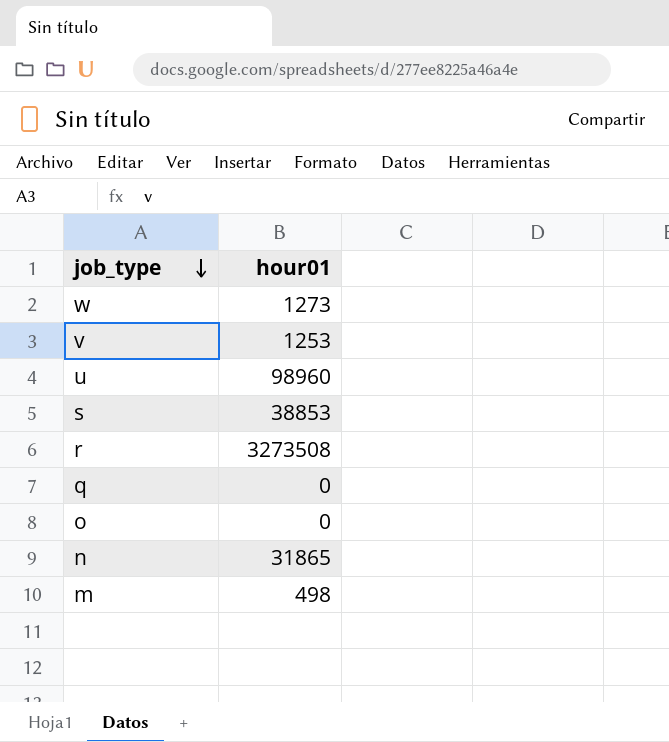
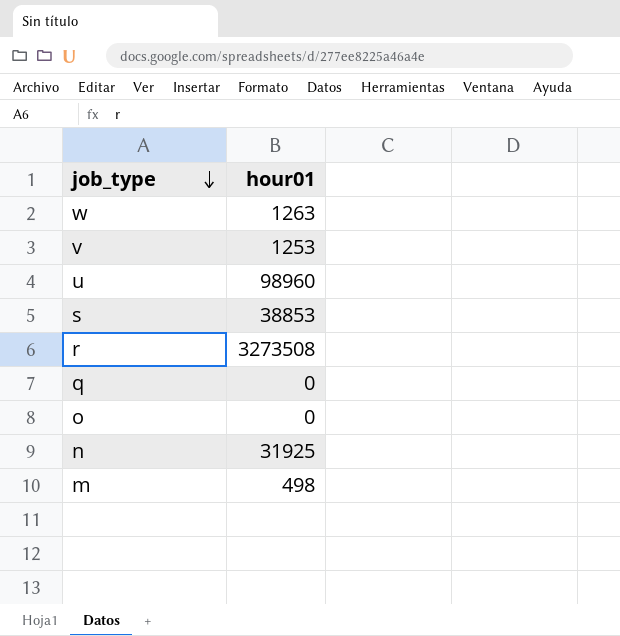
w | hour01: 1273 -> 1263
n | hour01: 31865 -> 31925

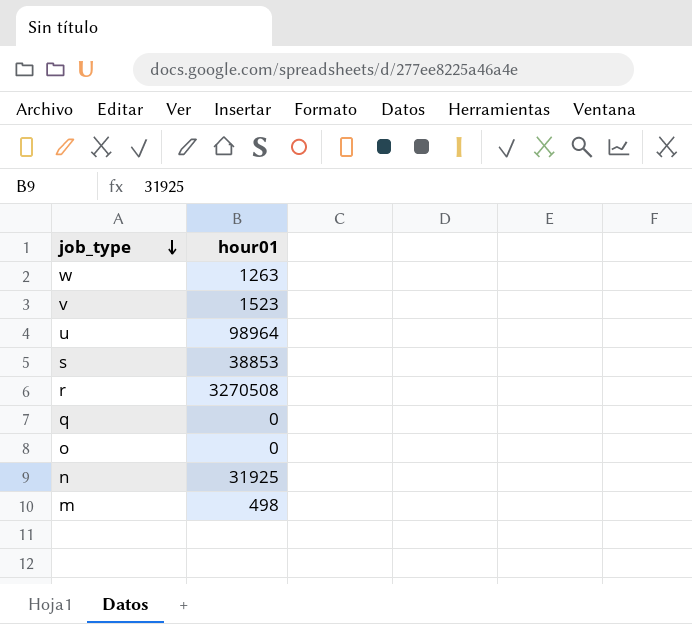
v | hour01: 1253 -> 1523
u | hour01: 98960 -> 98964
r | hour01: 3273508 -> 3270508

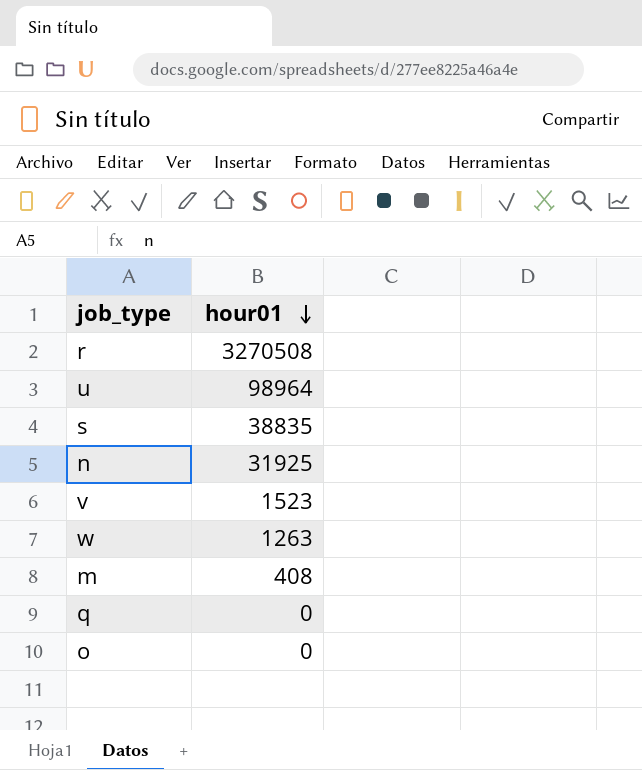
row order: job_type descending -> hour01 descending
s | hour01: 38853 -> 38835
m | hour01: 498 -> 408

